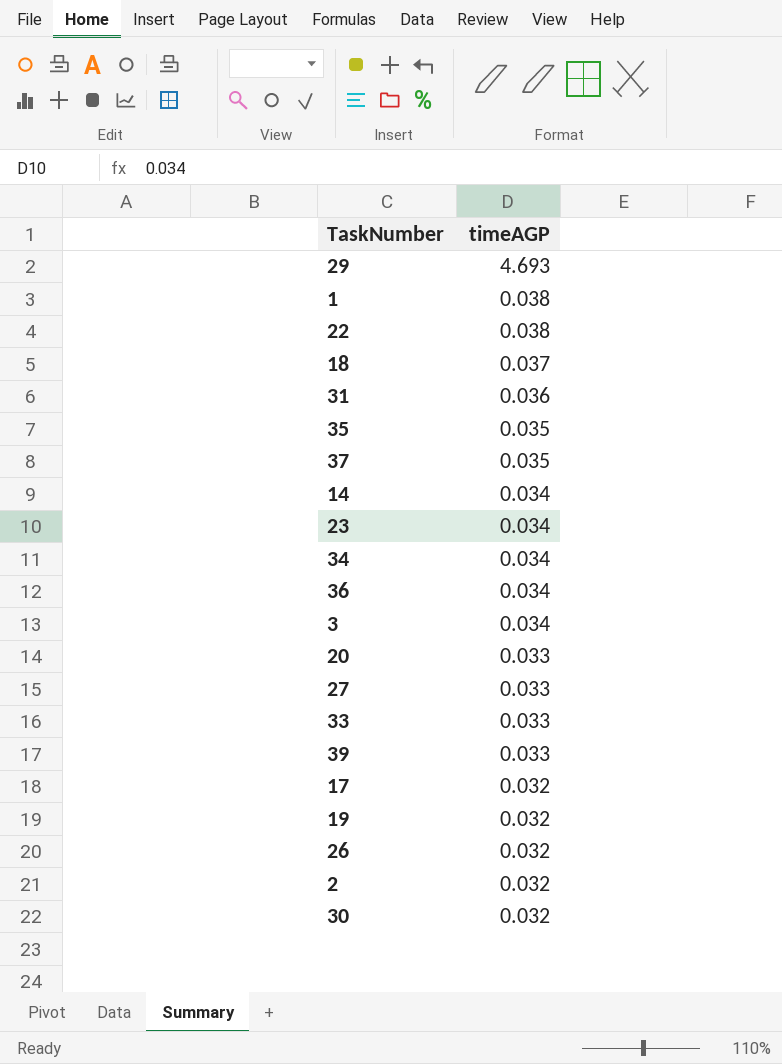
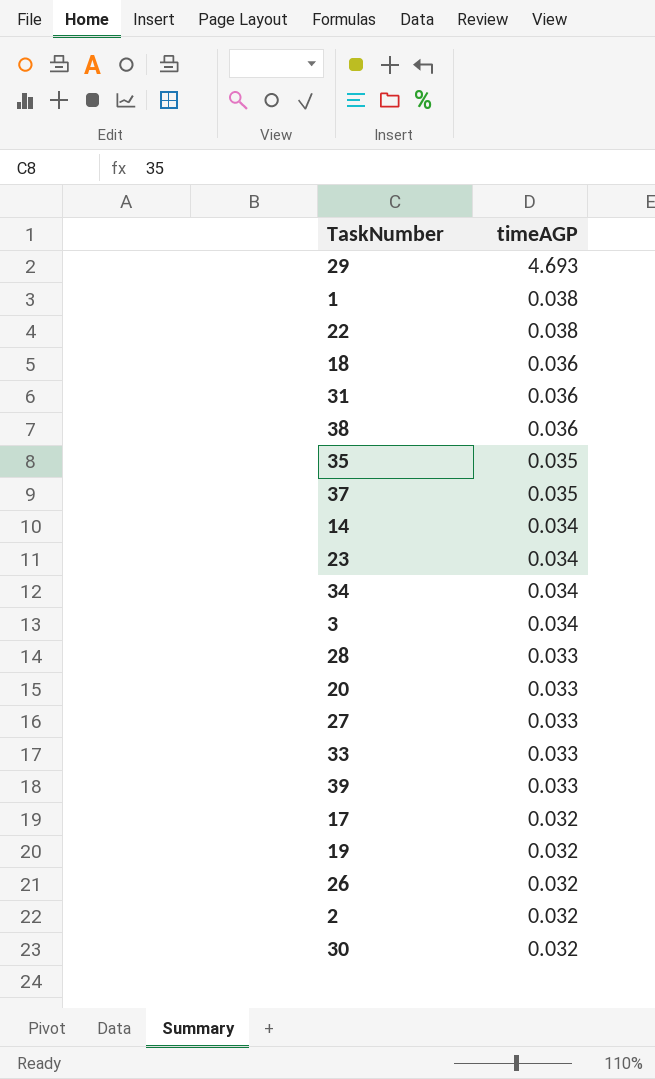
row 36: 0.034 -> none
18 | timeAGP: 0.037 -> 0.036
row 38: none -> 0.036
row 28: none -> 0.033

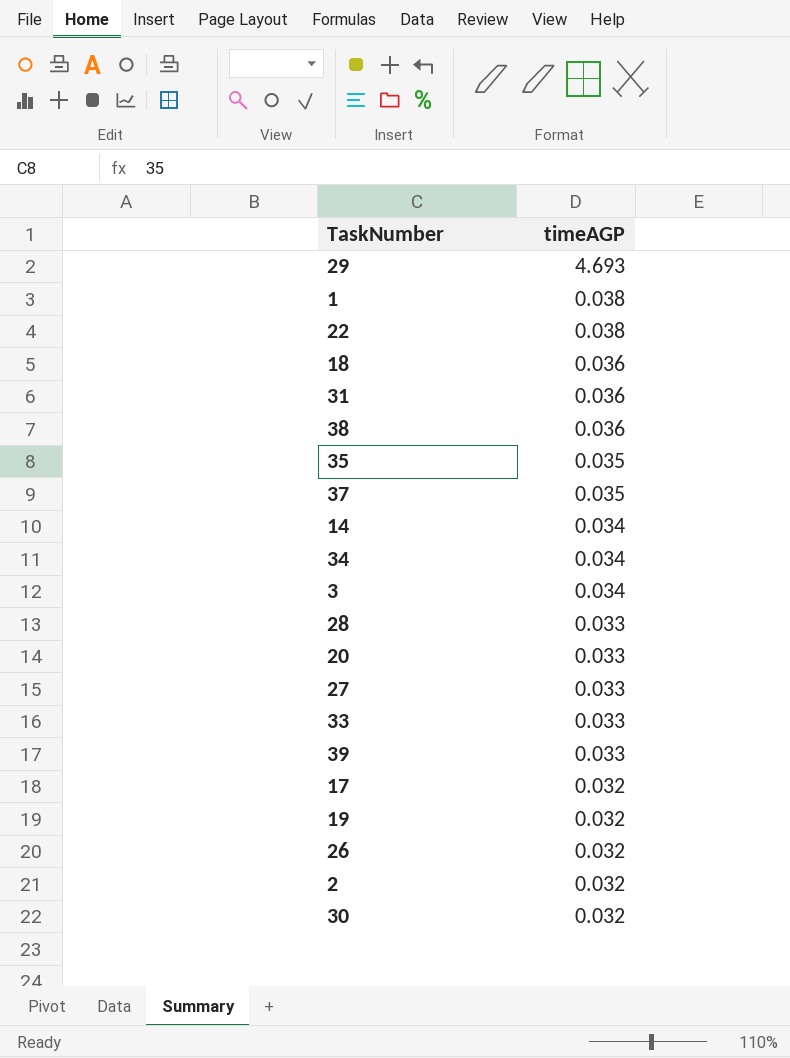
row 23: 0.034 -> none

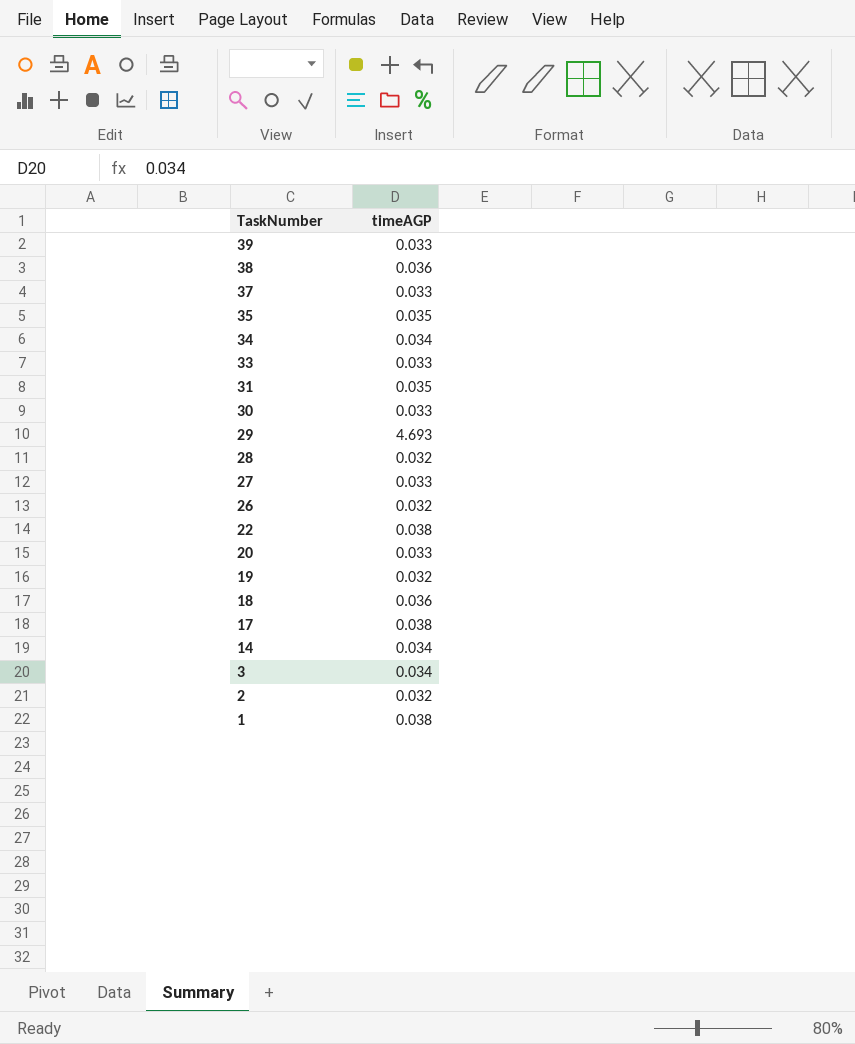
row order: timeAGP descending -> TaskNumber descending
37 | timeAGP: 0.035 -> 0.033
31 | timeAGP: 0.036 -> 0.035
30 | timeAGP: 0.032 -> 0.033
28 | timeAGP: 0.033 -> 0.032
17 | timeAGP: 0.032 -> 0.038

